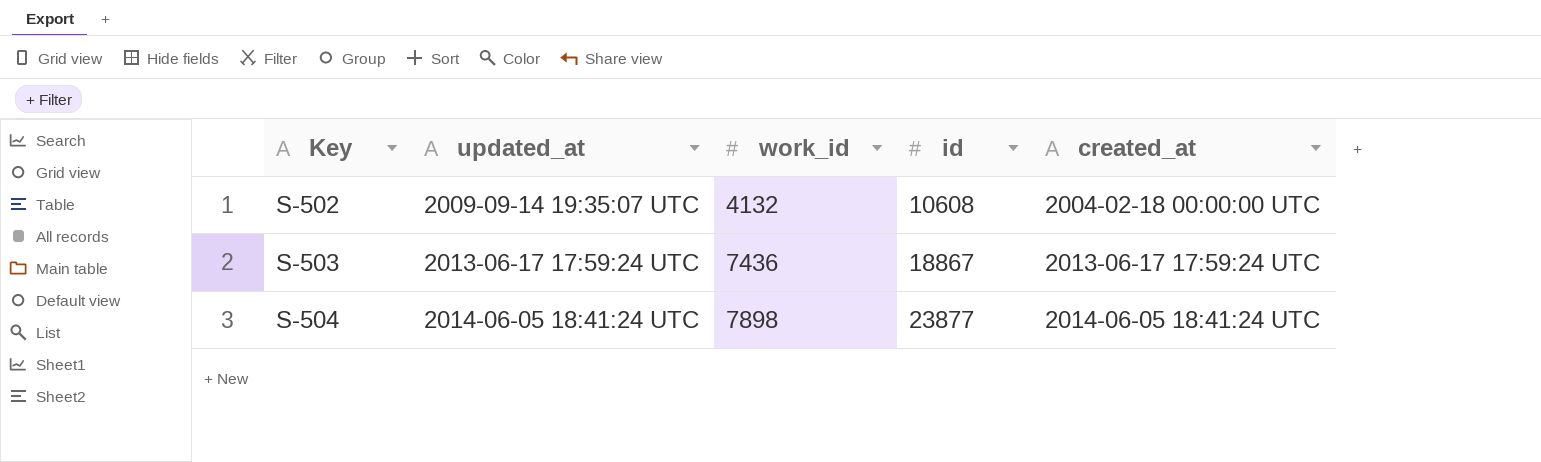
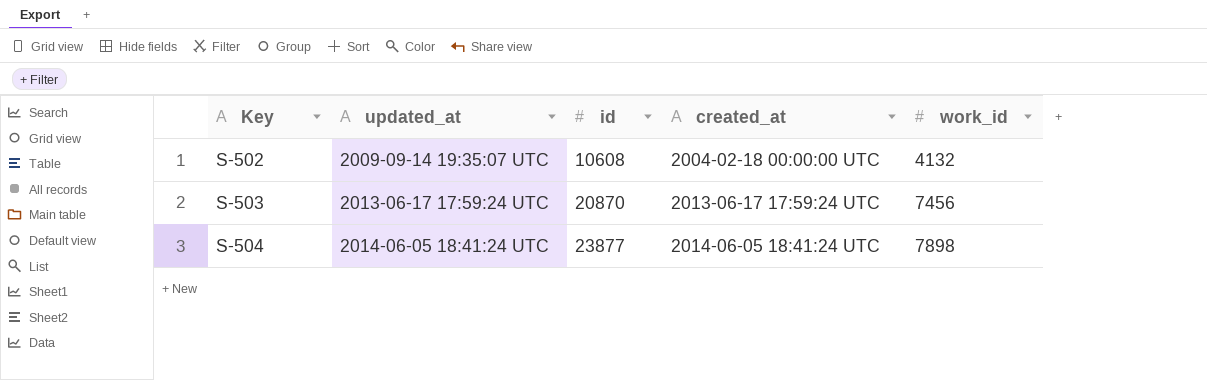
column work_id | position: 3 -> 5
S-503 | id: 18867 -> 20870
S-503 | work_id: 7436 -> 7456

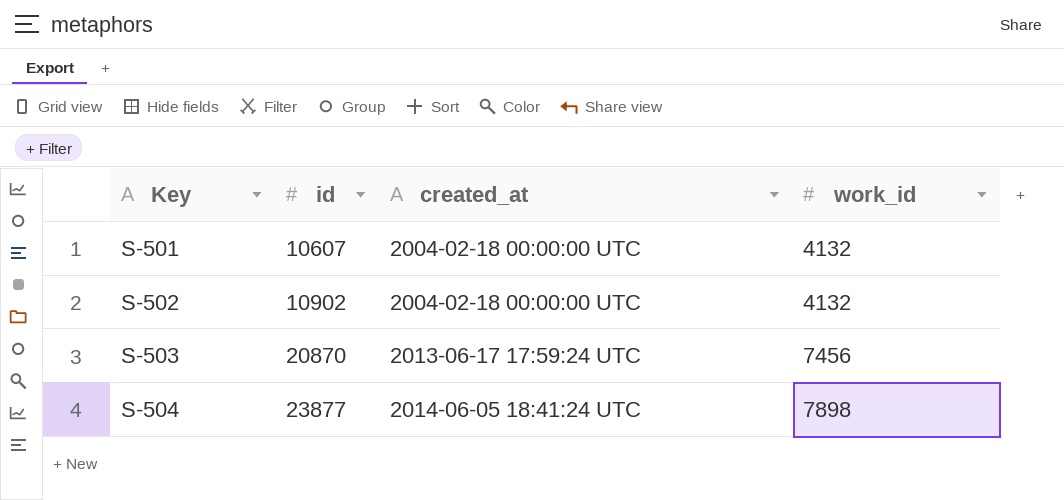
column updated_at | position: 2 -> none
row S-501: none -> 10607 | 2004-02-18 00:00:00 UTC | 4132
S-502 | id: 10608 -> 10902

